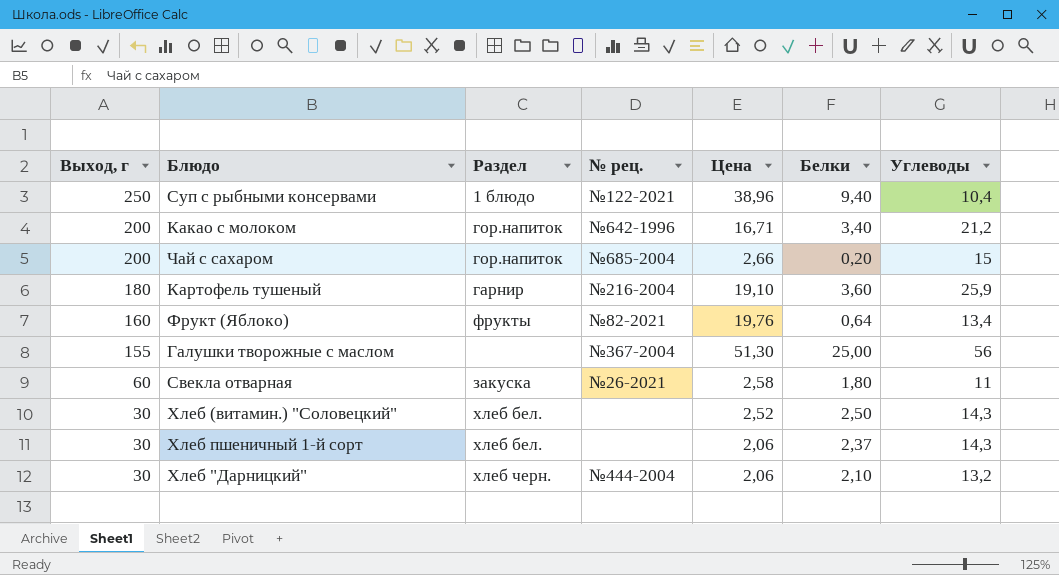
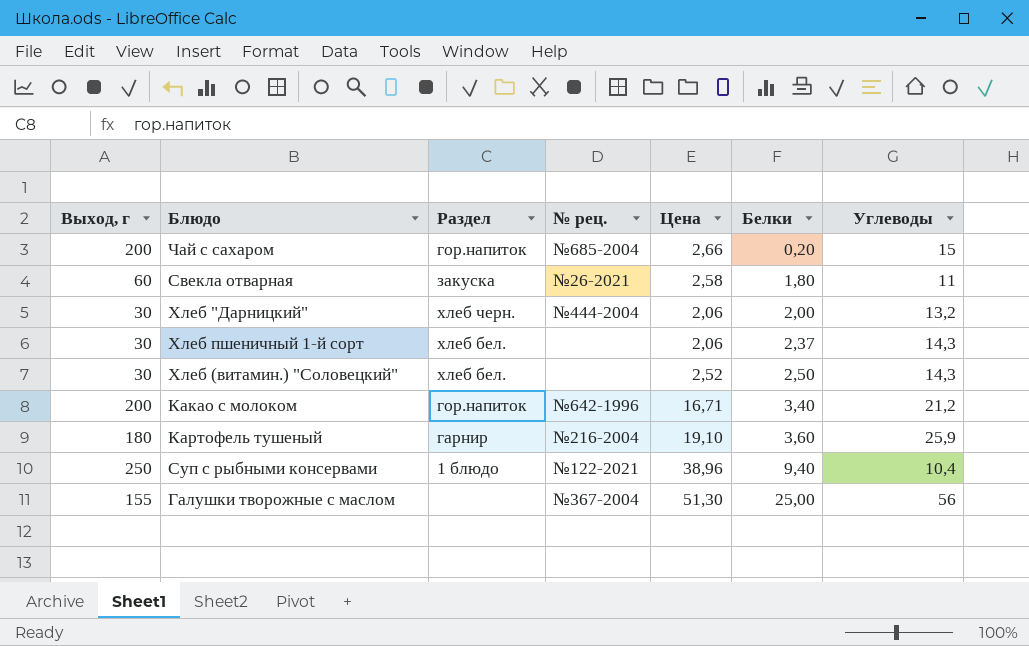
row order: Выход, г descending -> Белки ascending
row Фрукт (Яблоко): 160 | фрукты | №82-2021 | 19,76 | 0,64 | 13,4 -> none
Хлеб "Дарницкий" | Белки: 2,10 -> 2,00

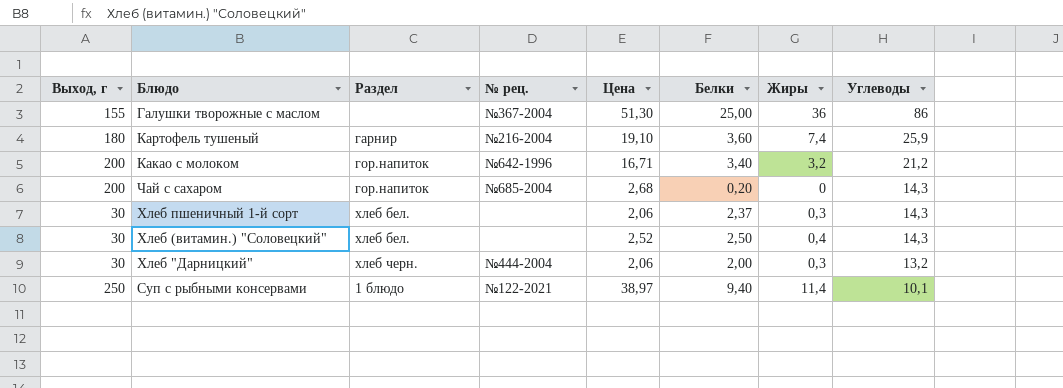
row order: Белки ascending -> Углеводы descending
column Жиры | position: none -> 7
row Свекла отварная: 60 | закуска | №26-2021 | 2,58 | 1,80 | 11 -> none
Галушки творожные с маслом | Углеводы: 56 -> 86
Чай с сахаром | Цена: 2,66 -> 2,68
Чай с сахаром | Углеводы: 15 -> 14,3
Суп с рыбными консервами | Цена: 38,96 -> 38,97
Суп с рыбными консервами | Углеводы: 10,4 -> 10,1

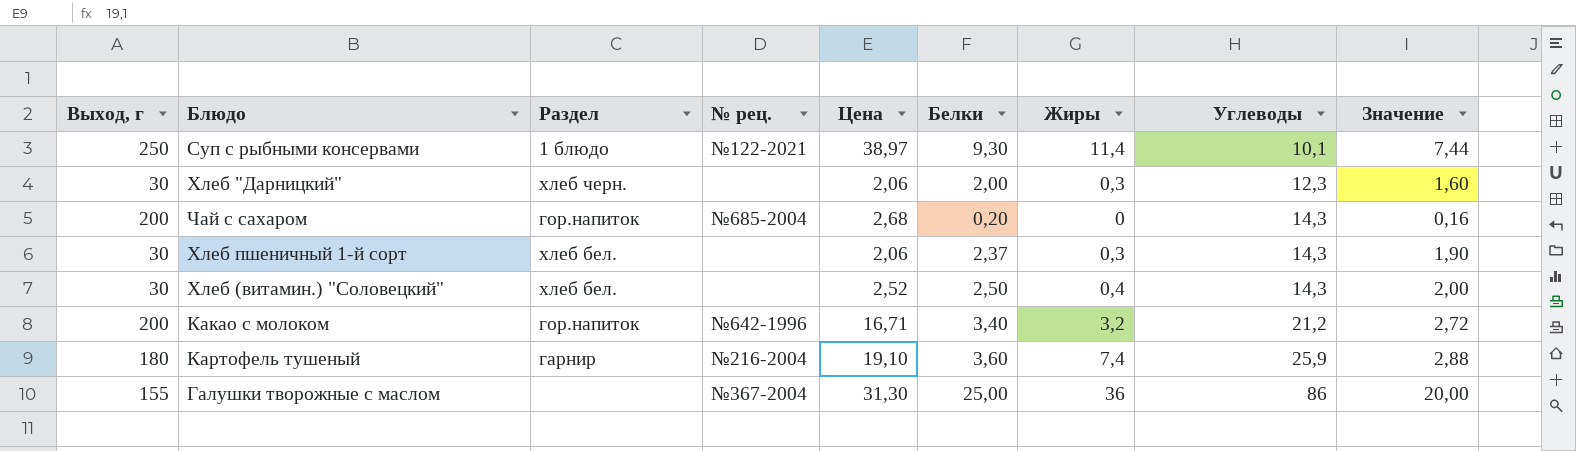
row order: Углеводы descending -> Углеводы ascending
column Значение | formula: none -> [Белки] * 0,8
Суп с рыбными консервами | Белки: 9,40 -> 9,30
Хлеб "Дарницкий" | № рец.: №444-2004 -> none
Хлеб "Дарницкий" | Углеводы: 13,2 -> 12,3
Галушки творожные с маслом | Цена: 51,30 -> 31,30

